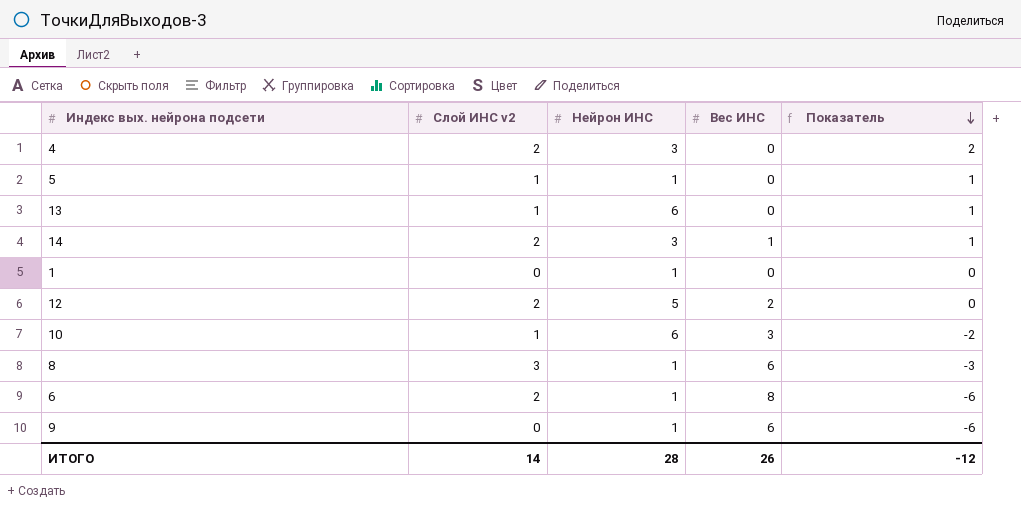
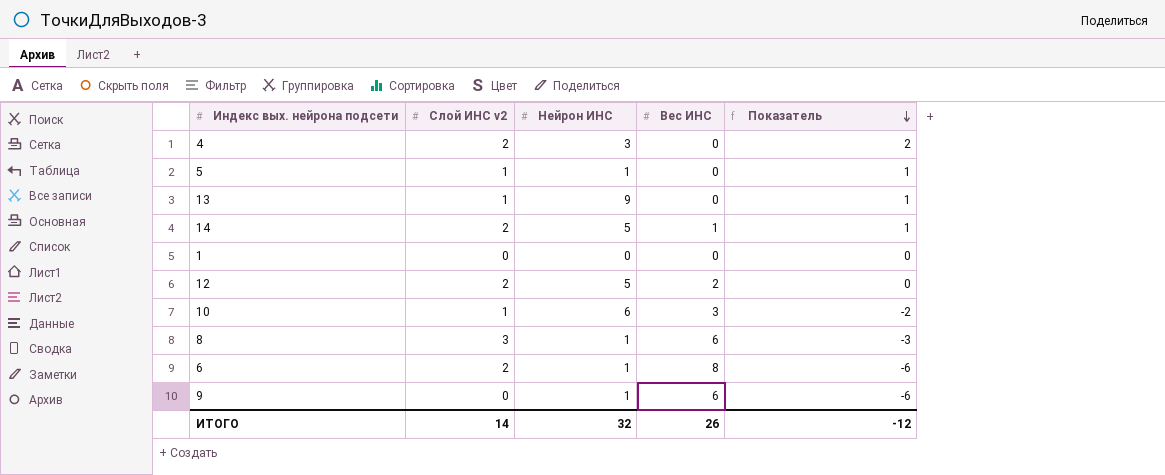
13 | Нейрон ИНС: 6 -> 9
14 | Нейрон ИНС: 3 -> 5
1 | Нейрон ИНС: 1 -> 0
ИТОГО | Нейрон ИНС: 28 -> 32

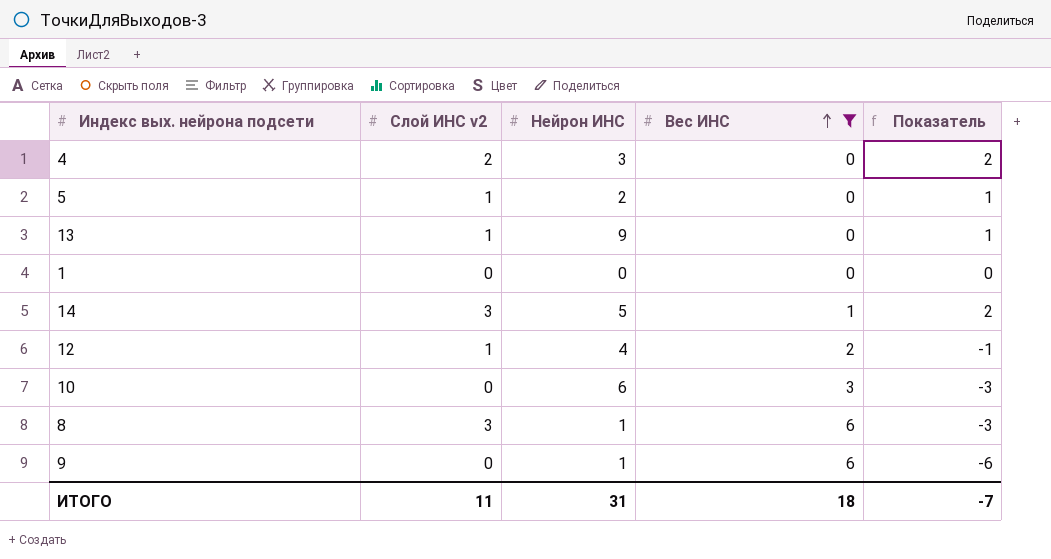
filter: none -> Вес ИНС != 8
row order: Показатель descending -> Вес ИНС ascending
5 | Нейрон ИНС: 1 -> 2
14 | Слой ИНС v2: 2 -> 3
14 | Показатель: 1 -> 2
12 | Слой ИНС v2: 2 -> 1
12 | Нейрон ИНС: 5 -> 4
12 | Показатель: 0 -> -1
10 | Слой ИНС v2: 1 -> 0
10 | Показатель: -2 -> -3
ИТОГО | Слой ИНС v2: 14 -> 11
ИТОГО | Нейрон ИНС: 32 -> 31
ИТОГО | Вес ИНС: 26 -> 18
ИТОГО | Показатель: -12 -> -7

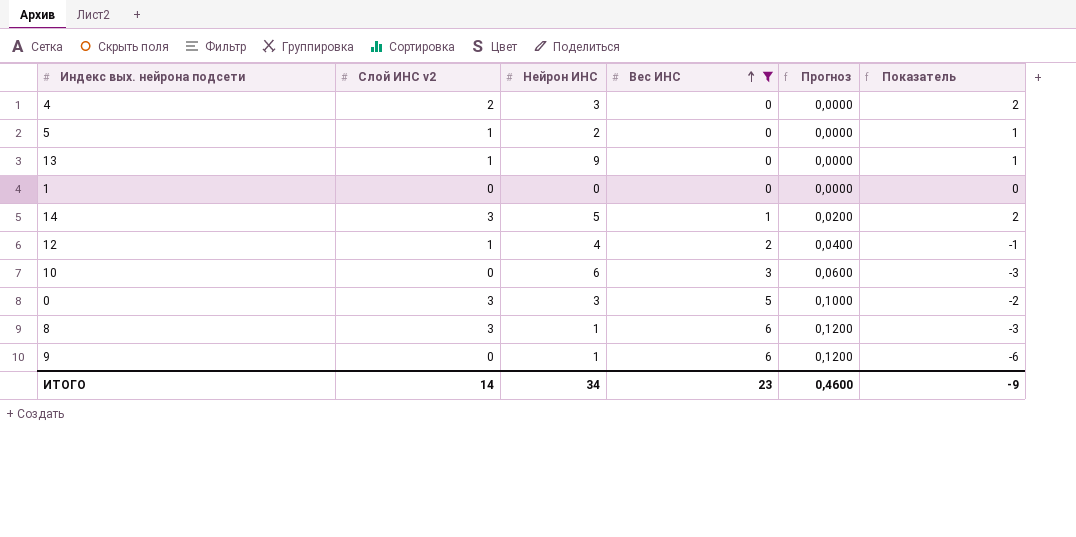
column Прогноз | formula: none -> [Вес ИНС] * 0,02
row 0: none -> 3 | 3 | 5 | 0,1000 | -2
ИТОГО | Слой ИНС v2: 11 -> 14
ИТОГО | Нейрон ИНС: 31 -> 34
ИТОГО | Вес ИНС: 18 -> 23
ИТОГО | Показатель: -7 -> -9

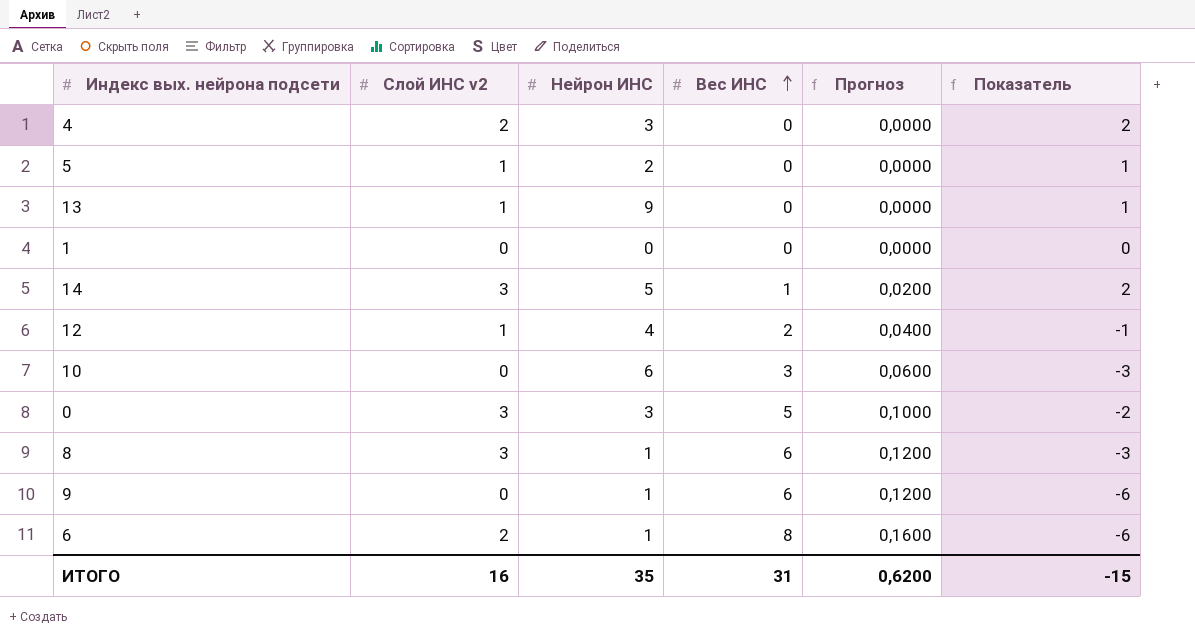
filter: Вес ИНС != 8 -> none
ИТОГО | Слой ИНС v2: 14 -> 16
ИТОГО | Нейрон ИНС: 34 -> 35
ИТОГО | Вес ИНС: 23 -> 31
ИТОГО | Прогноз: 0,4600 -> 0,6200
ИТОГО | Показатель: -9 -> -15

